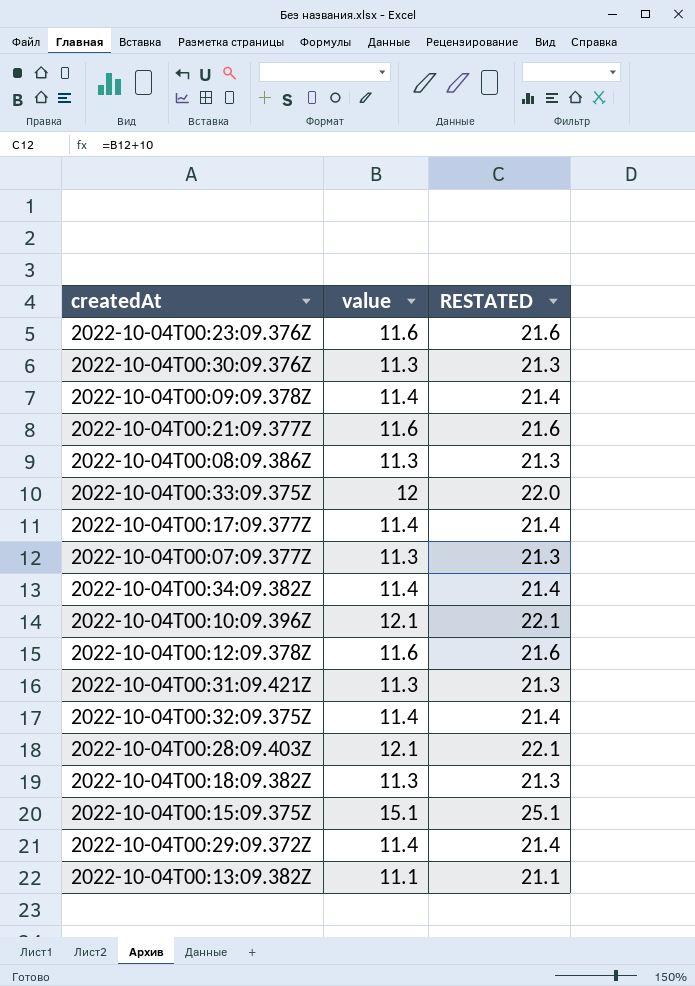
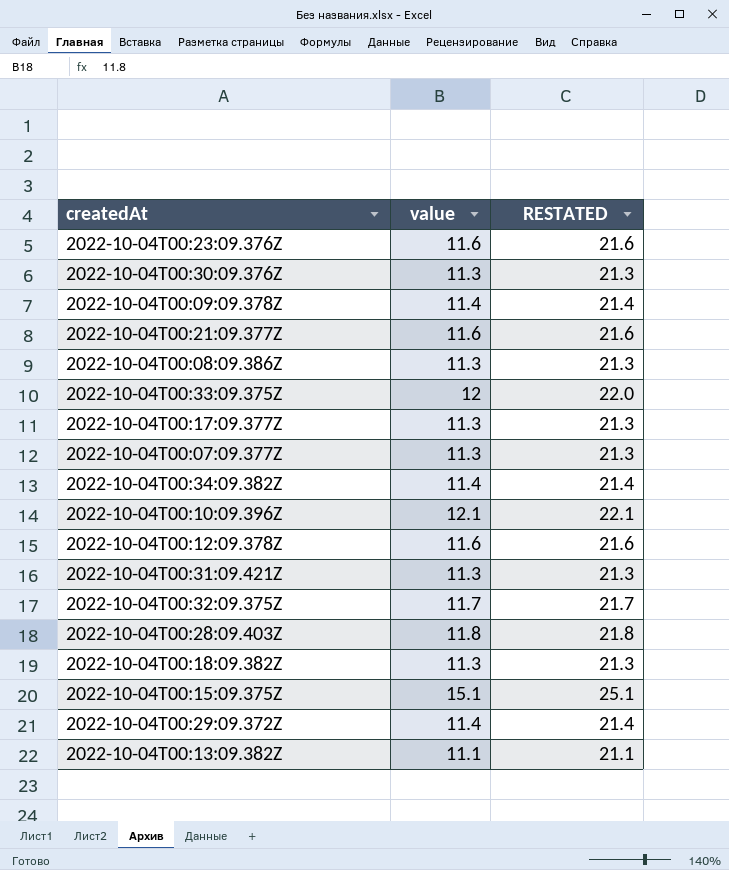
2022-10-04T00:17:09.377Z | value: 11.4 -> 11.3
2022-10-04T00:17:09.377Z | RESTATED: 21.4 -> 21.3
2022-10-04T00:32:09.375Z | value: 11.4 -> 11.7
2022-10-04T00:32:09.375Z | RESTATED: 21.4 -> 21.7
2022-10-04T00:28:09.403Z | value: 12.1 -> 11.8
2022-10-04T00:28:09.403Z | RESTATED: 22.1 -> 21.8

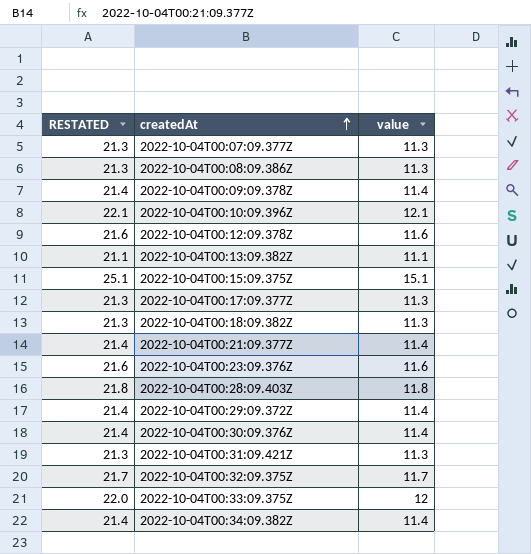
row order: none -> createdAt ascending
column RESTATED | position: 3 -> 1
2022-10-04T00:21:09.377Z | RESTATED: 21.6 -> 21.4
2022-10-04T00:21:09.377Z | value: 11.6 -> 11.4
2022-10-04T00:30:09.376Z | RESTATED: 21.3 -> 21.4
2022-10-04T00:30:09.376Z | value: 11.3 -> 11.4

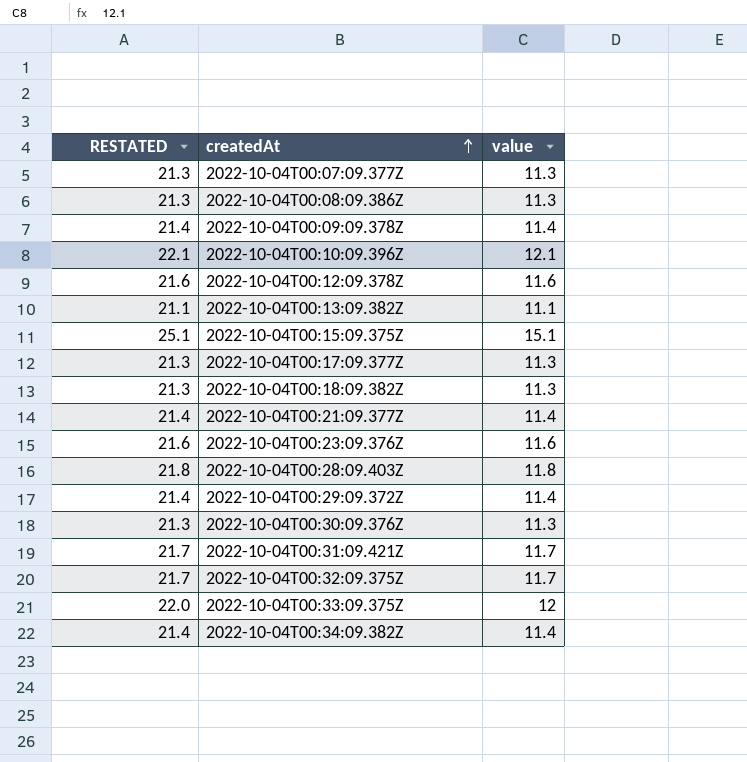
2022-10-04T00:30:09.376Z | RESTATED: 21.4 -> 21.3
2022-10-04T00:30:09.376Z | value: 11.4 -> 11.3
2022-10-04T00:31:09.421Z | RESTATED: 21.3 -> 21.7
2022-10-04T00:31:09.421Z | value: 11.3 -> 11.7

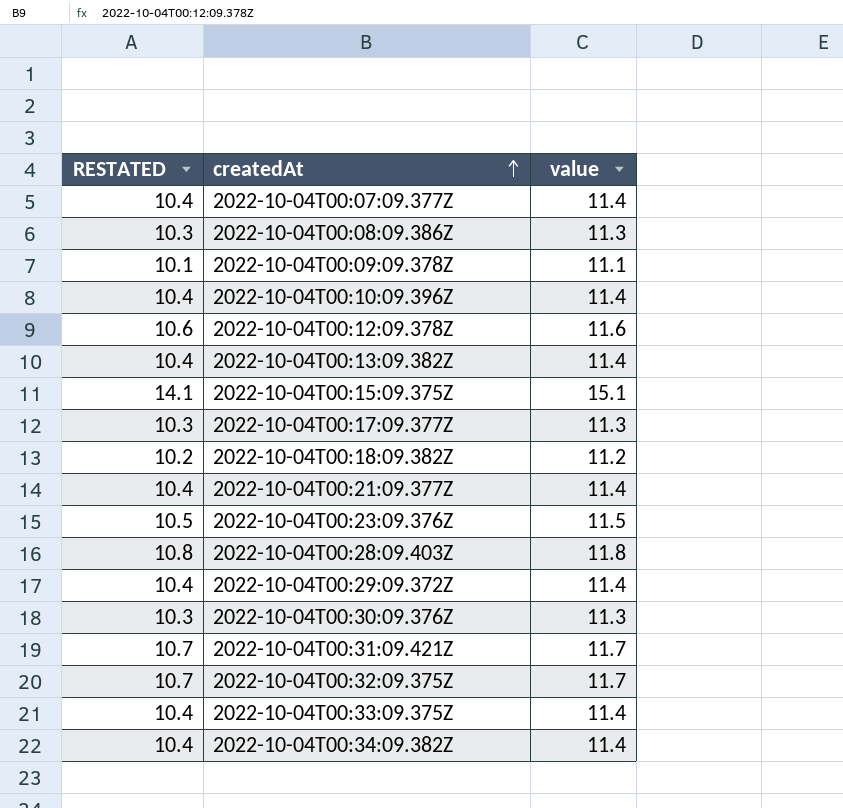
column RESTATED | formula: [value] + 10 -> [value] - 1
2022-10-04T00:07:09.377Z | value: 11.3 -> 11.4
2022-10-04T00:09:09.378Z | value: 11.4 -> 11.1
2022-10-04T00:10:09.396Z | value: 12.1 -> 11.4
2022-10-04T00:13:09.382Z | value: 11.1 -> 11.4
2022-10-04T00:18:09.382Z | value: 11.3 -> 11.2
2022-10-04T00:23:09.376Z | value: 11.6 -> 11.5
2022-10-04T00:33:09.375Z | value: 12 -> 11.4

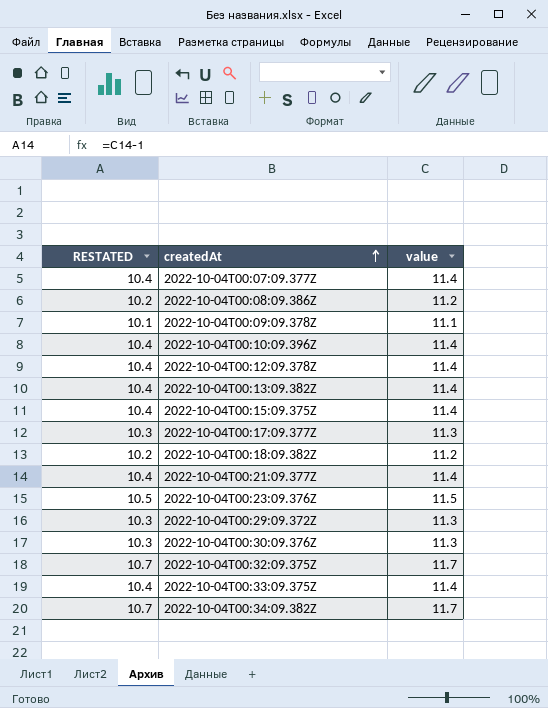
row 2022-10-04T00:28:09.403Z: 10.8 | 11.8 -> none
row 2022-10-04T00:31:09.421Z: 10.7 | 11.7 -> none
2022-10-04T00:08:09.386Z | RESTATED: 10.3 -> 10.2
2022-10-04T00:08:09.386Z | value: 11.3 -> 11.2
2022-10-04T00:12:09.378Z | RESTATED: 10.6 -> 10.4
2022-10-04T00:12:09.378Z | value: 11.6 -> 11.4
2022-10-04T00:15:09.375Z | RESTATED: 14.1 -> 10.4
2022-10-04T00:15:09.375Z | value: 15.1 -> 11.4
2022-10-04T00:29:09.372Z | RESTATED: 10.4 -> 10.3
2022-10-04T00:29:09.372Z | value: 11.4 -> 11.3
2022-10-04T00:34:09.382Z | RESTATED: 10.4 -> 10.7
2022-10-04T00:34:09.382Z | value: 11.4 -> 11.7

